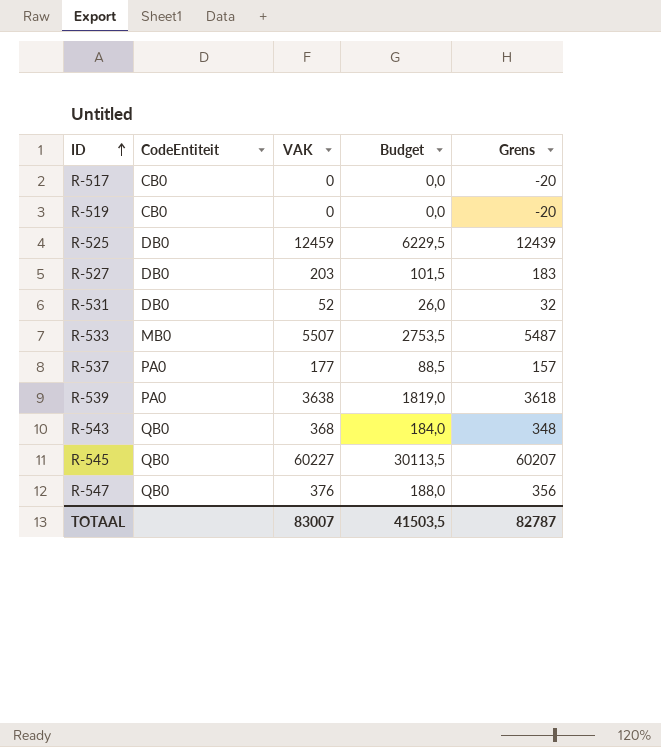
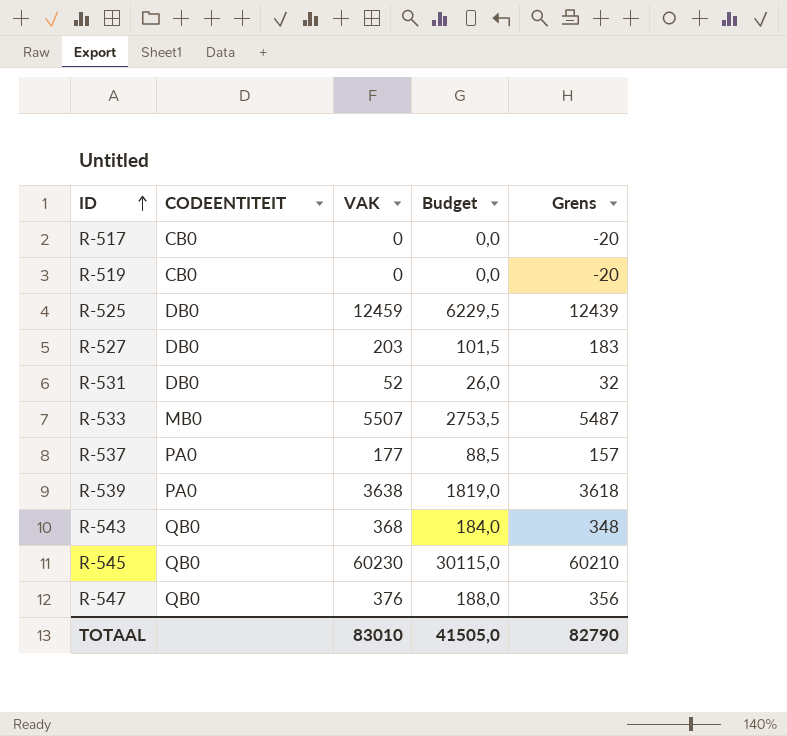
column name: CodeEntiteit -> CODEENTITEIT
R-545 | VAK: 60227 -> 60230
R-545 | Budget: 30113,5 -> 30115,0
R-545 | Grens: 60207 -> 60210
TOTAAL | VAK: 83007 -> 83010
TOTAAL | Budget: 41503,5 -> 41505,0
TOTAAL | Grens: 82787 -> 82790

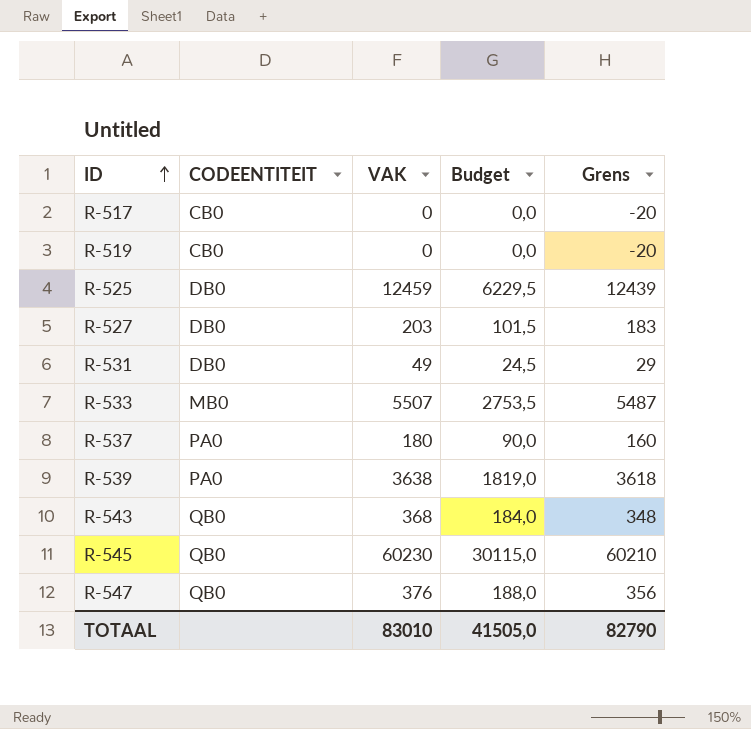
R-531 | VAK: 52 -> 49
R-531 | Budget: 26,0 -> 24,5
R-531 | Grens: 32 -> 29
R-537 | VAK: 177 -> 180
R-537 | Budget: 88,5 -> 90,0
R-537 | Grens: 157 -> 160

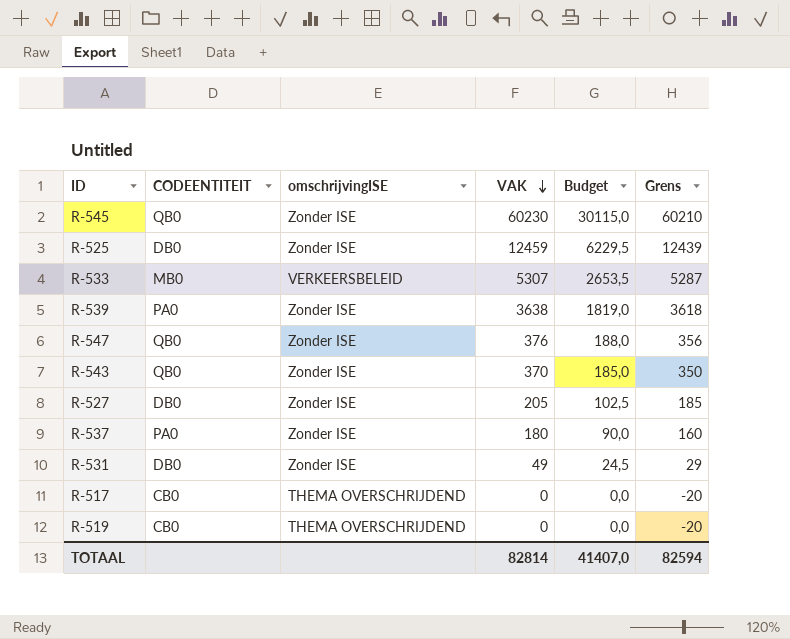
row order: ID ascending -> VAK descending
column omschrijvingISE | position: none -> 3
R-533 | VAK: 5507 -> 5307
R-533 | Budget: 2753,5 -> 2653,5
R-533 | Grens: 5487 -> 5287
R-543 | VAK: 368 -> 370
R-543 | Budget: 184,0 -> 185,0
R-543 | Grens: 348 -> 350
R-527 | VAK: 203 -> 205
R-527 | Budget: 101,5 -> 102,5
R-527 | Grens: 183 -> 185
TOTAAL | VAK: 83010 -> 82814
TOTAAL | Budget: 41505,0 -> 41407,0
TOTAAL | Grens: 82790 -> 82594

